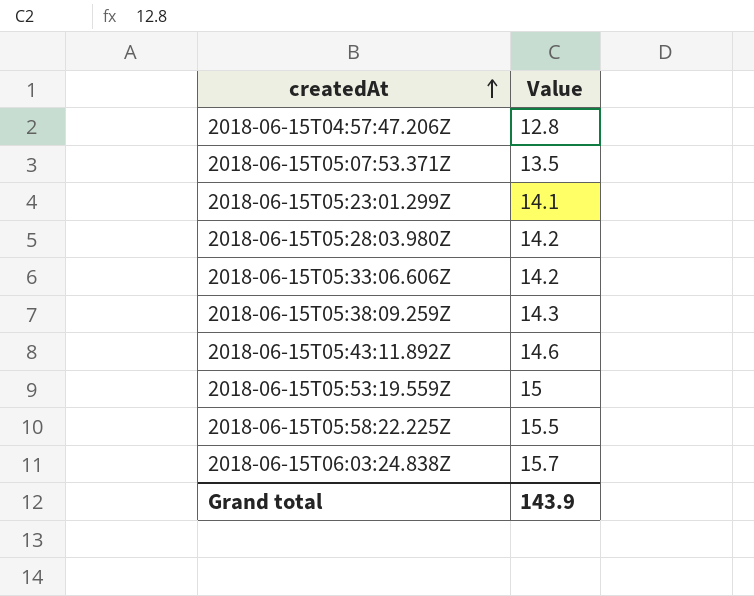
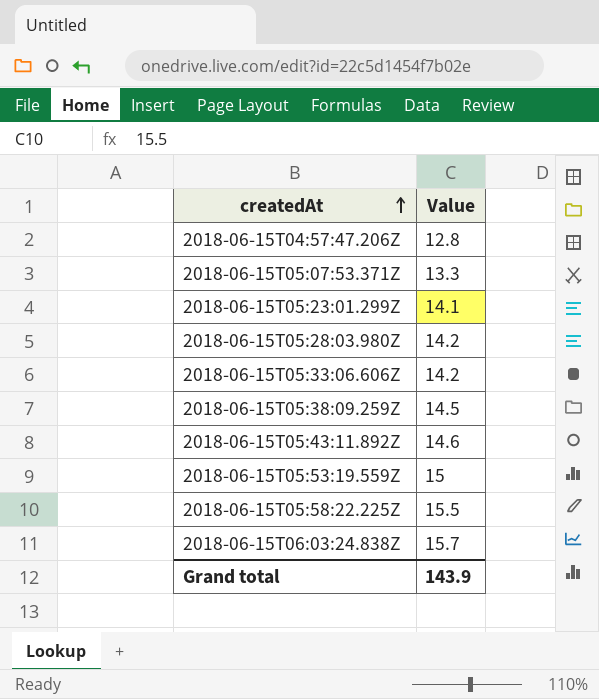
2018-06-15T05:07:53.371Z | Value: 13.5 -> 13.3
2018-06-15T05:38:09.259Z | Value: 14.3 -> 14.5

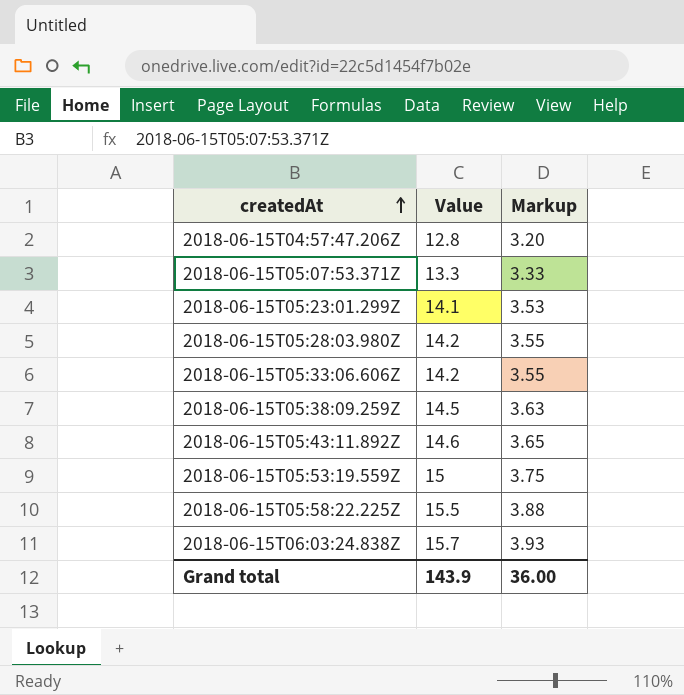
column Markup | formula: none -> [Value] * 0.25

